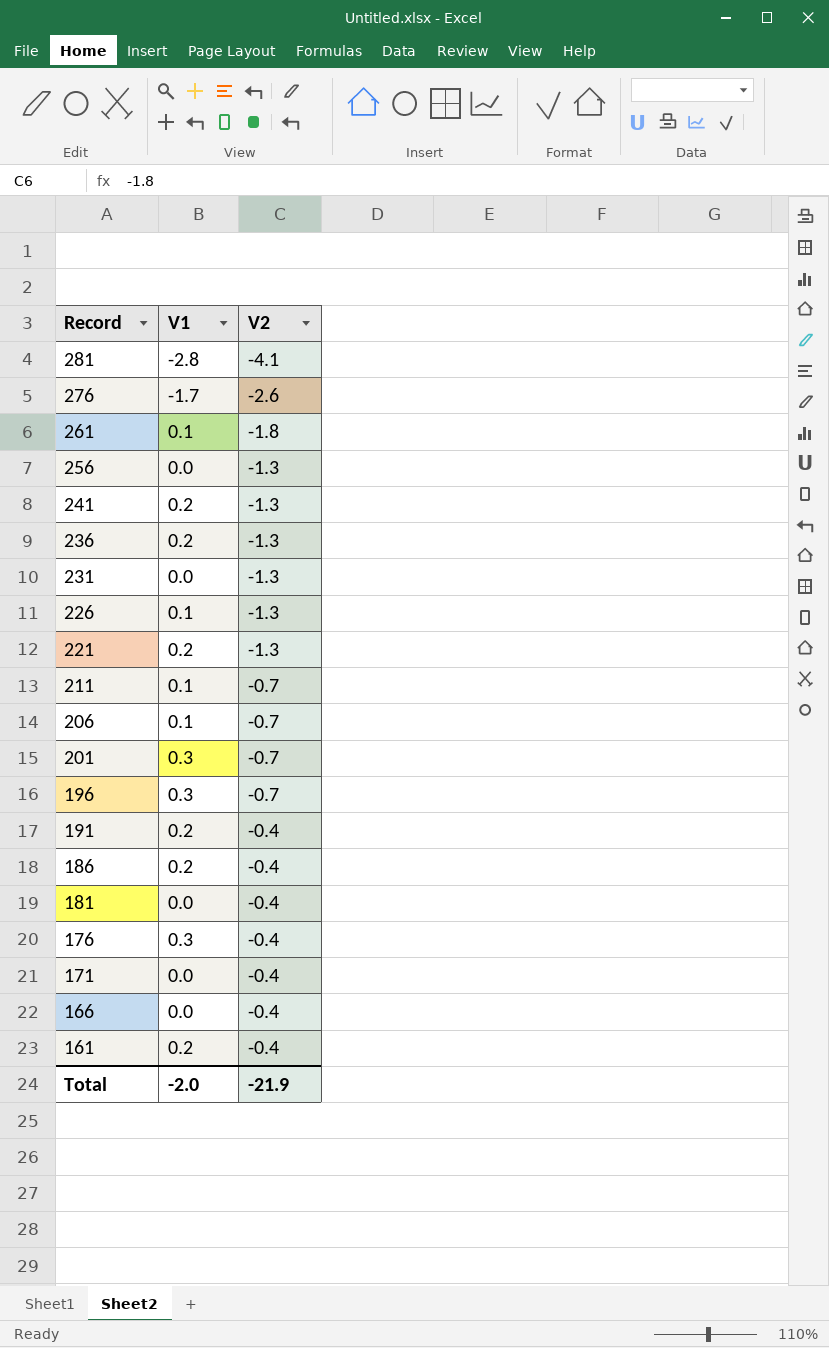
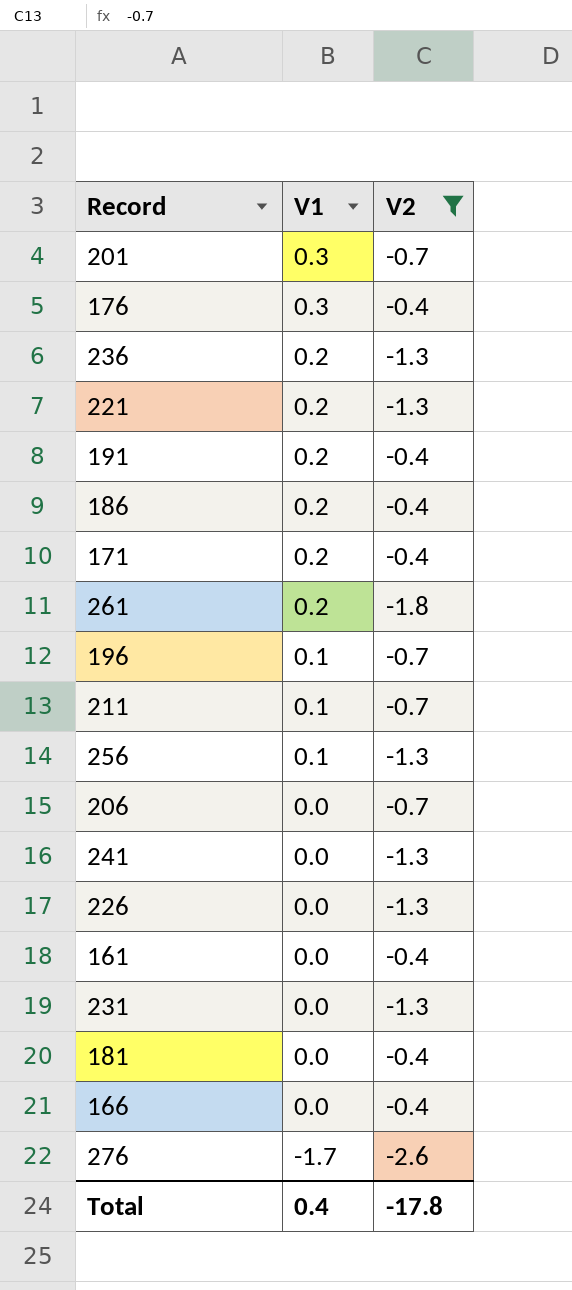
filter: none -> V2 != -4.1
row order: Record descending -> V1 descending
171 | V1: 0.0 -> 0.2
261 | V1: 0.1 -> 0.2
196 | V1: 0.3 -> 0.1
256 | V1: 0.0 -> 0.1
206 | V1: 0.1 -> 0.0
241 | V1: 0.2 -> 0.0
226 | V1: 0.1 -> 0.0
161 | V1: 0.2 -> 0.0
Total | V1: -2.0 -> 0.4
Total | V2: -21.9 -> -17.8

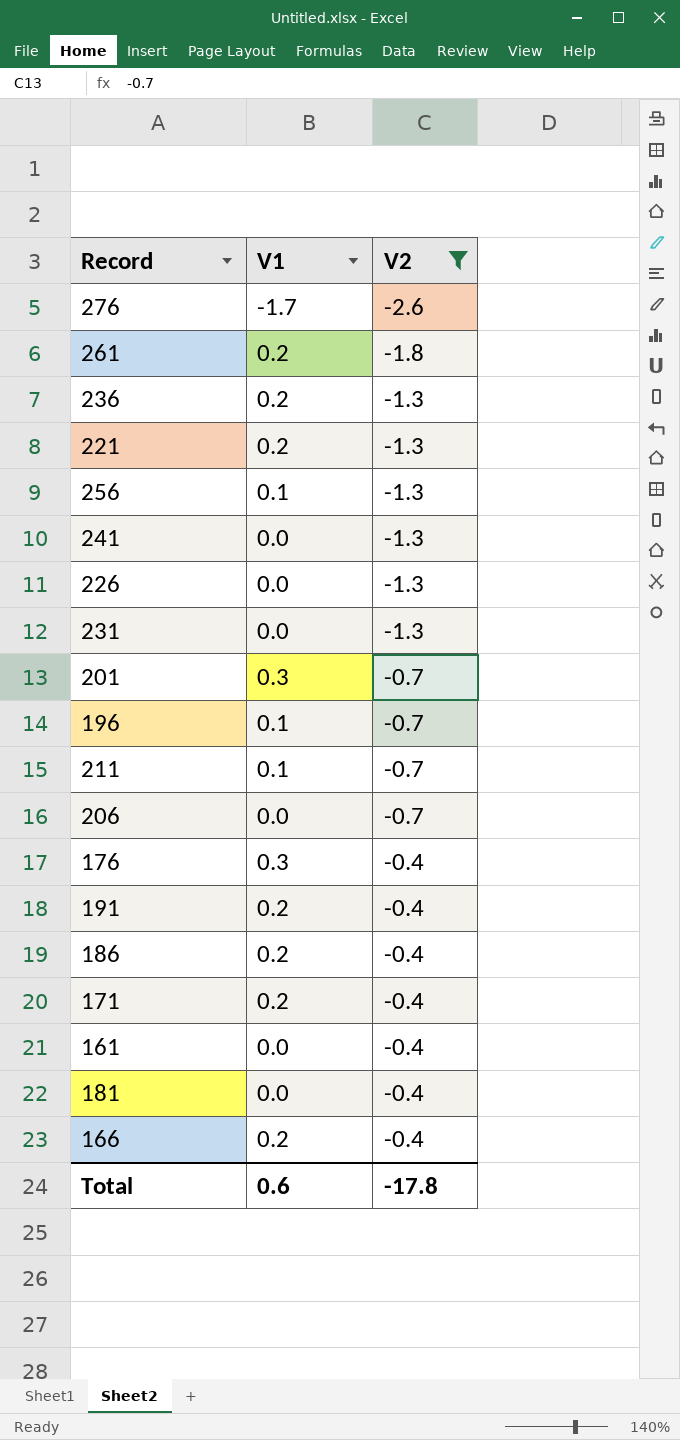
row order: V1 descending -> V2 ascending
166 | V1: 0.0 -> 0.2
Total | V1: 0.4 -> 0.6

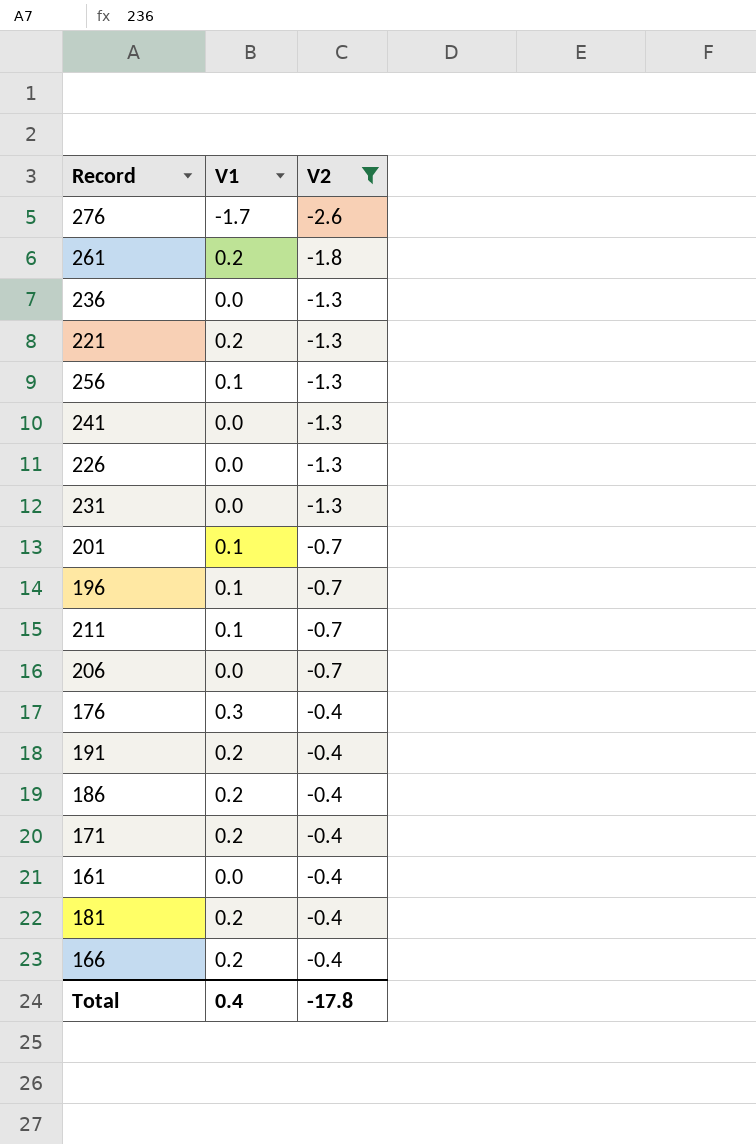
236 | V1: 0.2 -> 0.0
201 | V1: 0.3 -> 0.1
181 | V1: 0.0 -> 0.2
Total | V1: 0.6 -> 0.4

